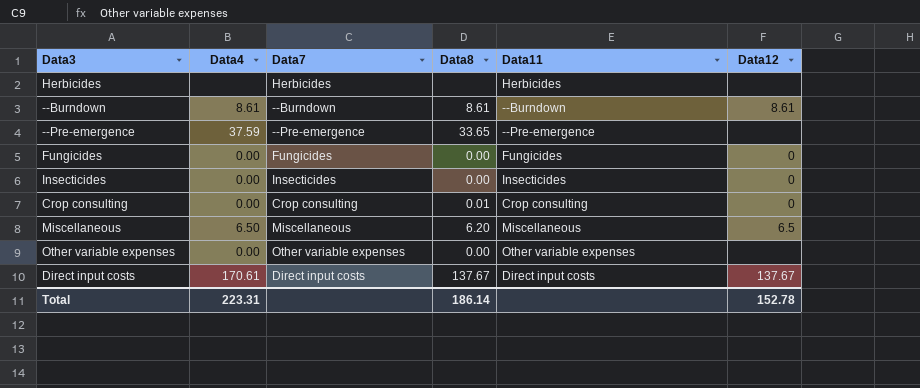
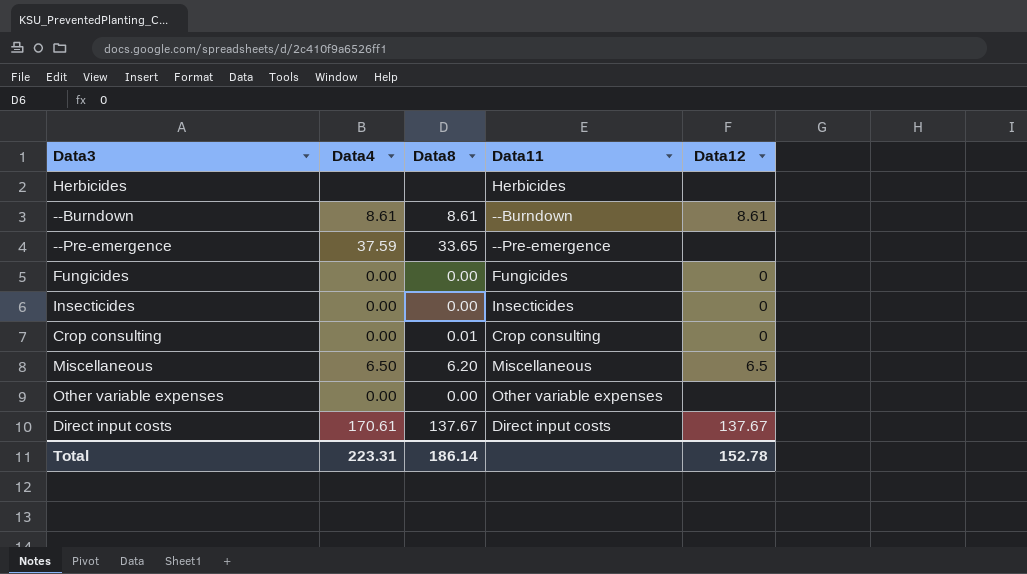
column Data7 | position: 3 -> none

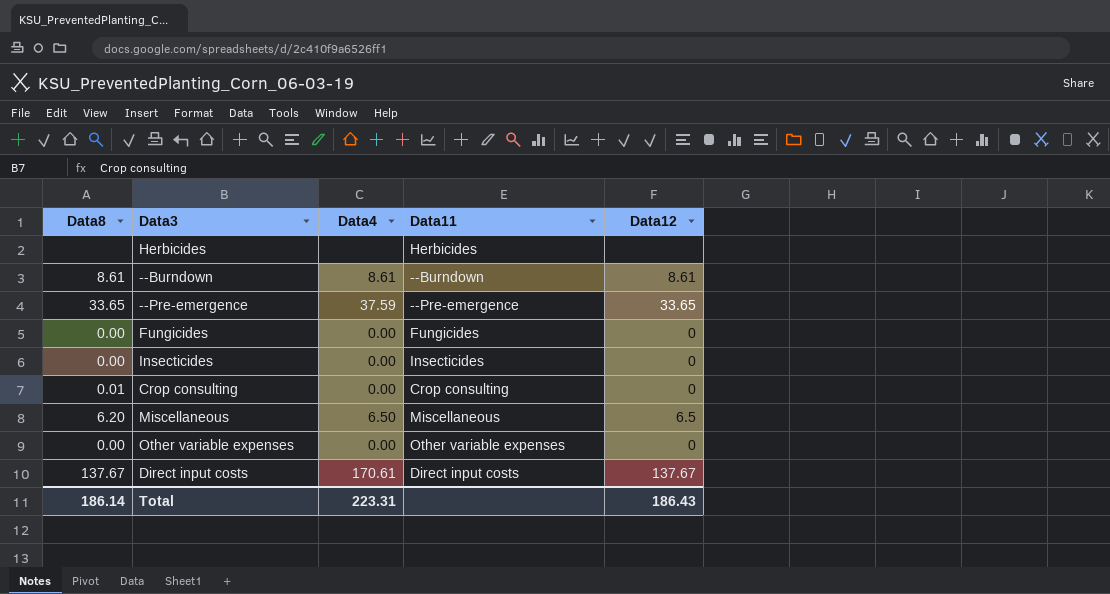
column Data8 | position: 3 -> 1
--Pre-emergence | Data12: none -> 33.65
Other variable expenses | Data12: none -> 0
Total | Data12: 152.78 -> 186.43

